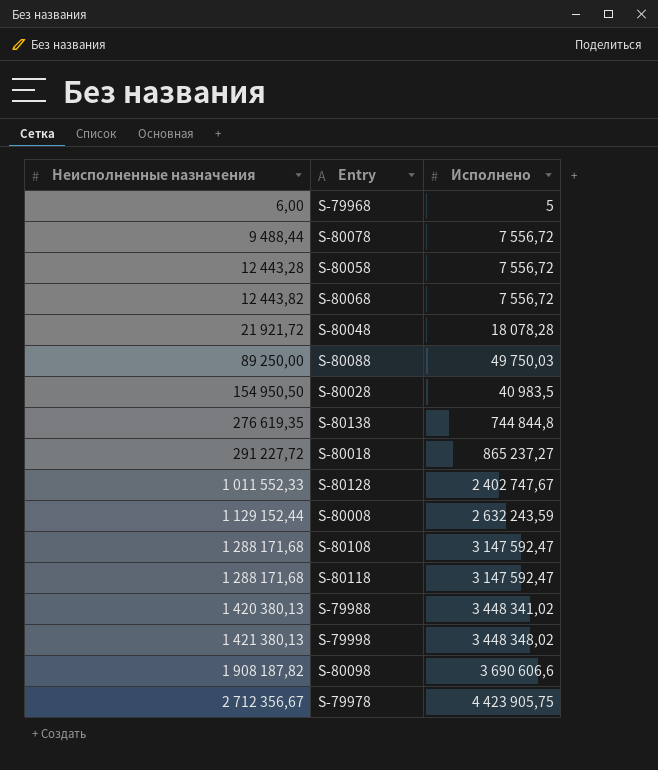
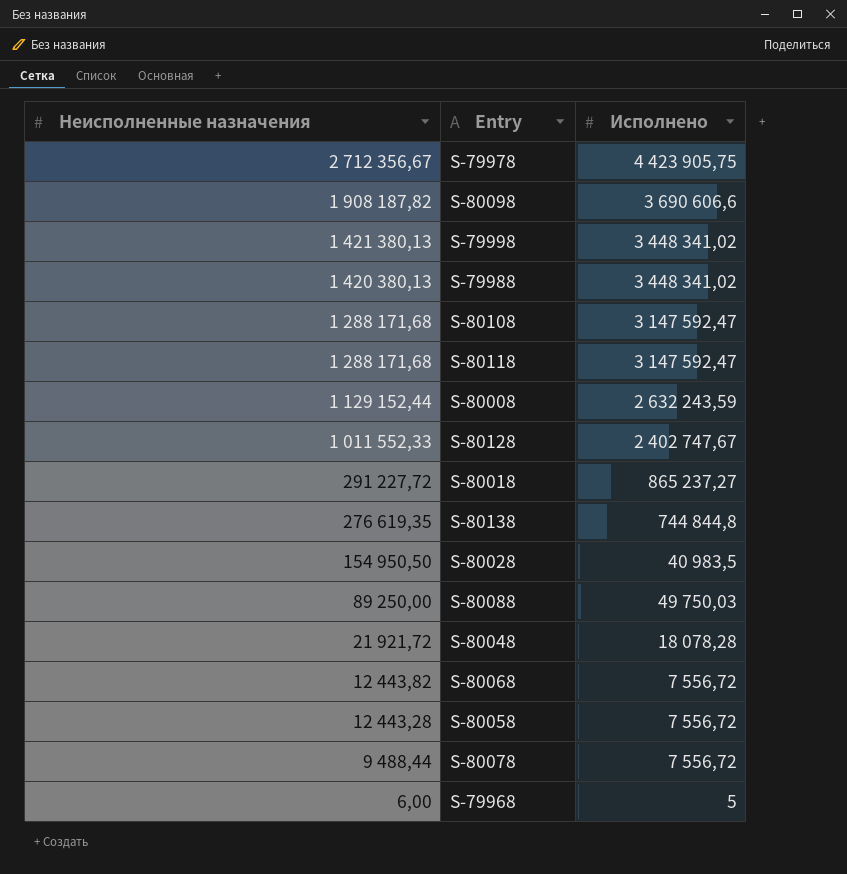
row order: Неисполненные назначения ascending -> Неисполненные назначения descending
S-79998 | Исполнено: 3 448 348,02 -> 3 448 341,02

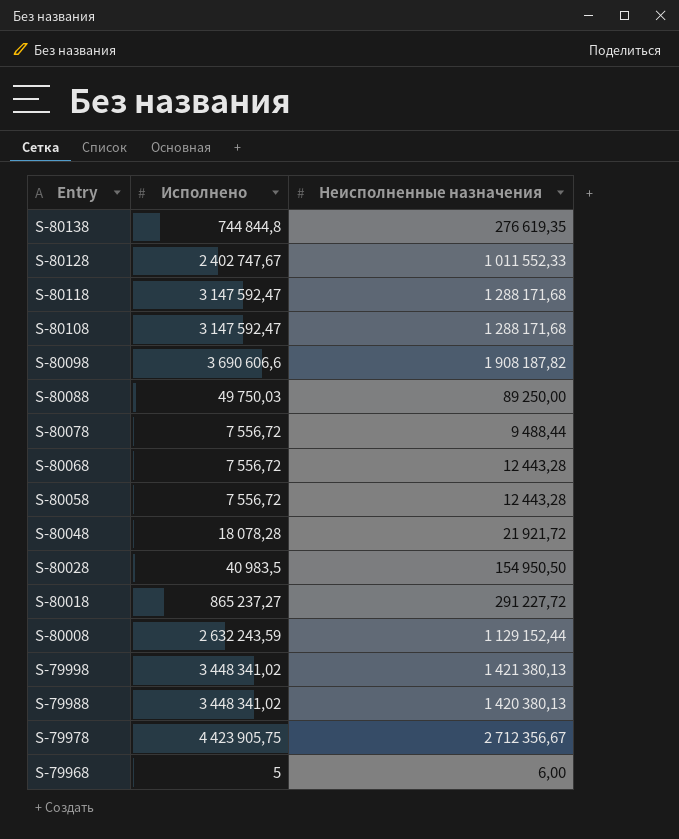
row order: Неисполненные назначения descending -> Entry descending
column Неисполненные назначения | position: 1 -> 3
S-80068 | Неисполненные назначения: 12 443,82 -> 12 443,28

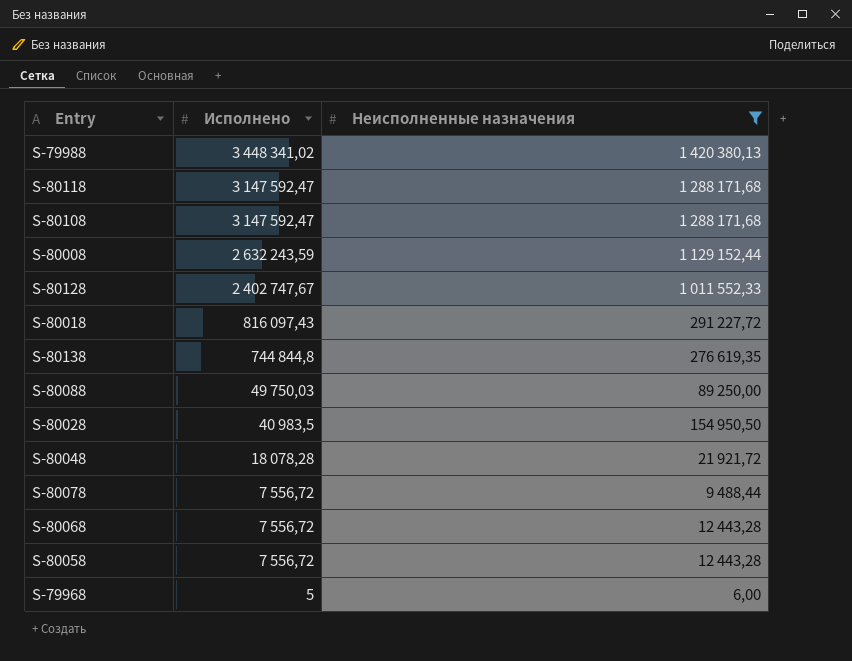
filter: none -> Неисполненные назначения <= 1 420 380,13
row order: Entry descending -> Исполнено descending
S-80018 | Исполнено: 865 237,27 -> 816 097,43

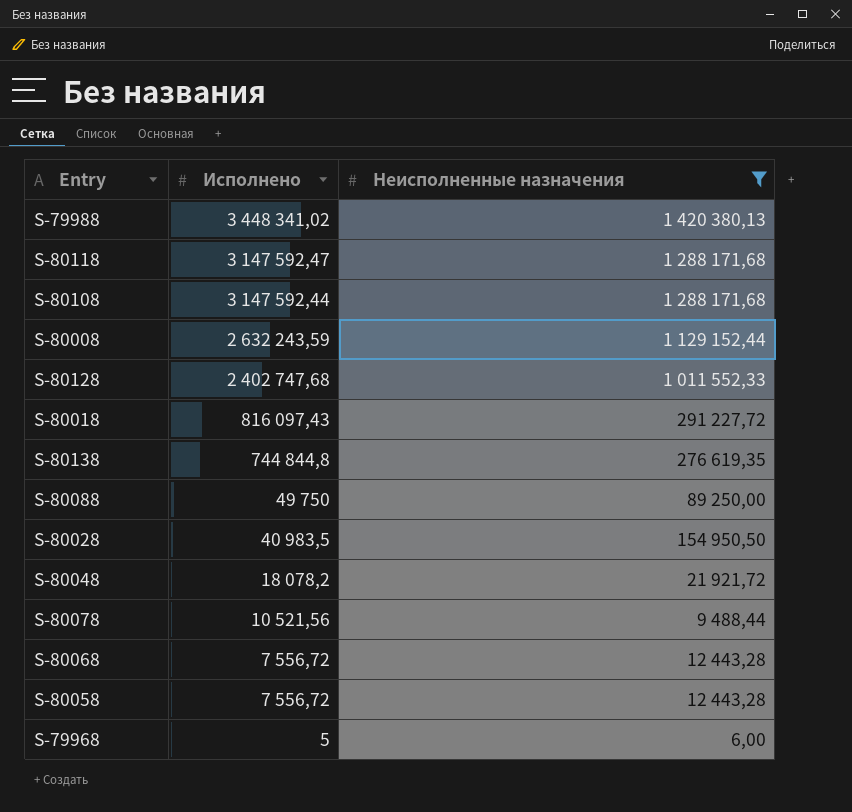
S-80108 | Исполнено: 3 147 592,47 -> 3 147 592,44
S-80128 | Исполнено: 2 402 747,67 -> 2 402 747,68
S-80088 | Исполнено: 49 750,03 -> 49 750
S-80048 | Исполнено: 18 078,28 -> 18 078,2
S-80078 | Исполнено: 7 556,72 -> 10 521,56

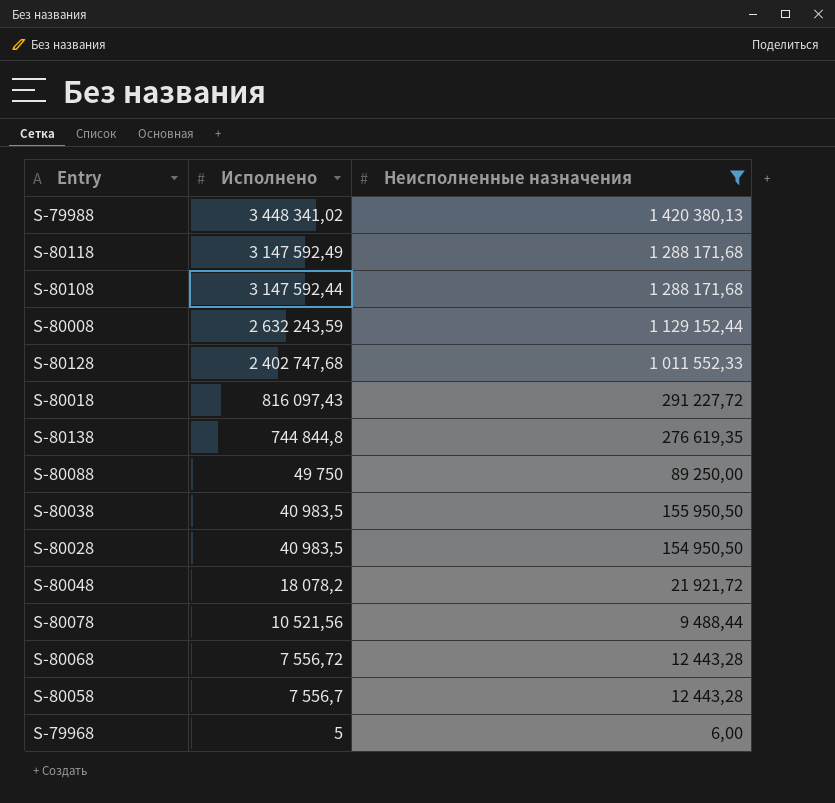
S-80118 | Исполнено: 3 147 592,47 -> 3 147 592,49
row S-80038: none -> 40 983,5 | 155 950,50
S-80058 | Исполнено: 7 556,72 -> 7 556,7

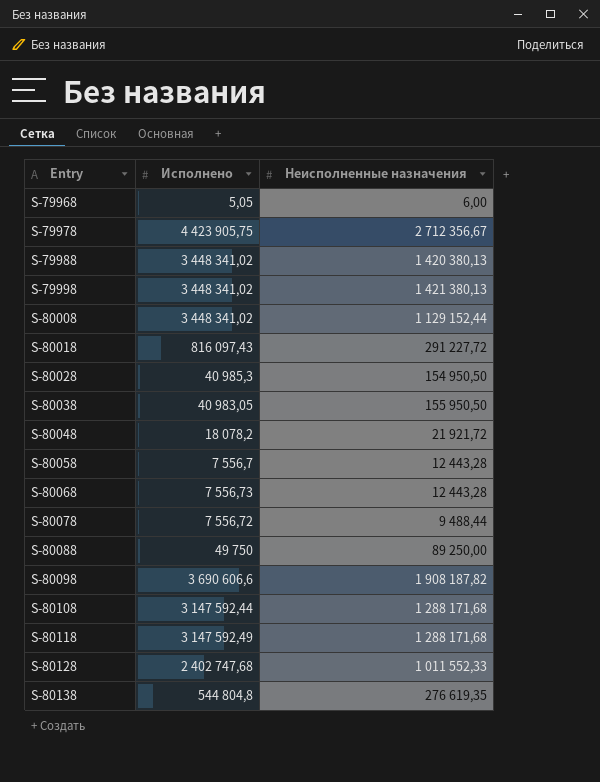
filter: Неисполненные назначения <= 1 420 380,13 -> none
row order: Исполнено descending -> Entry ascending
S-79968 | Исполнено: 5 -> 5,05
S-80008 | Исполнено: 2 632 243,59 -> 3 448 341,02
S-80028 | Исполнено: 40 983,5 -> 40 985,3
S-80038 | Исполнено: 40 983,5 -> 40 983,05
S-80068 | Исполнено: 7 556,72 -> 7 556,73
S-80078 | Исполнено: 10 521,56 -> 7 556,72
S-80138 | Исполнено: 744 844,8 -> 544 804,8

